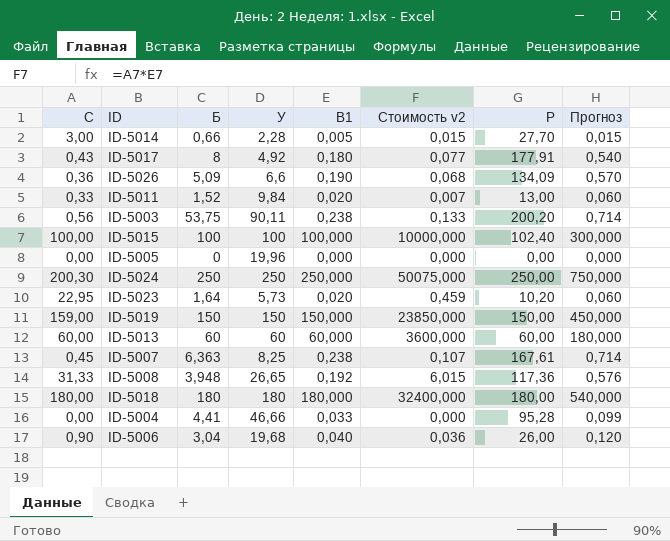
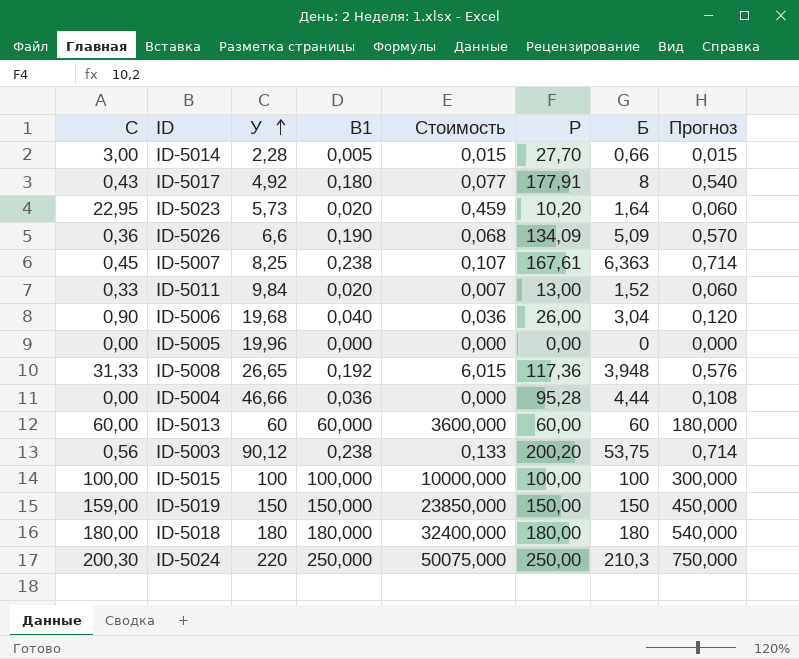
row order: none -> У ascending
column name: Стоимость v2 -> Стоимость
column Б | position: 3 -> 7
ID-5004 | B1: 0,033 -> 0,036
ID-5004 | Б: 4,41 -> 4,44
ID-5004 | Прогноз: 0,099 -> 0,108
ID-5003 | У: 90,11 -> 90,12
ID-5015 | P: 102,40 -> 100,00
ID-5024 | У: 250 -> 220
ID-5024 | Б: 250 -> 210,3

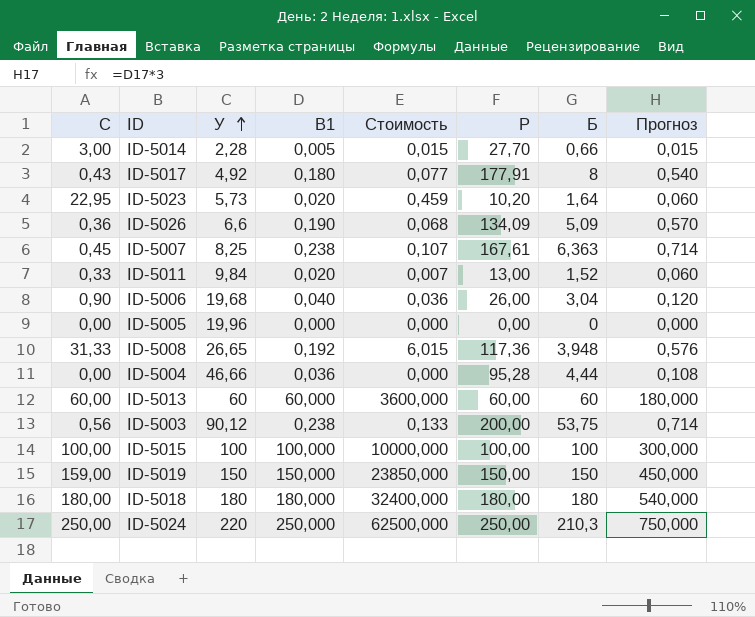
ID-5003 | P: 200,20 -> 200,00
ID-5024 | C: 200,30 -> 250,00
ID-5024 | Стоимость: 50075,000 -> 62500,000

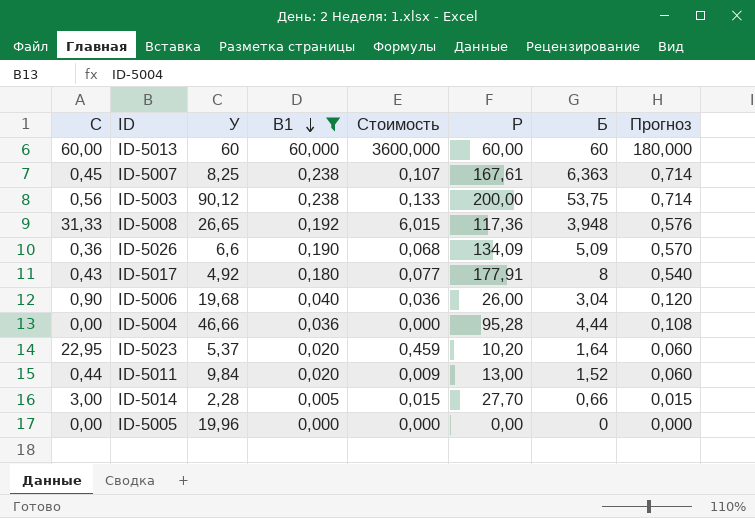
filter: none -> B1 <= 60,000
row order: У ascending -> B1 descending
ID-5023 | У: 5,73 -> 5,37
ID-5011 | C: 0,33 -> 0,44
ID-5011 | Стоимость: 0,007 -> 0,009

